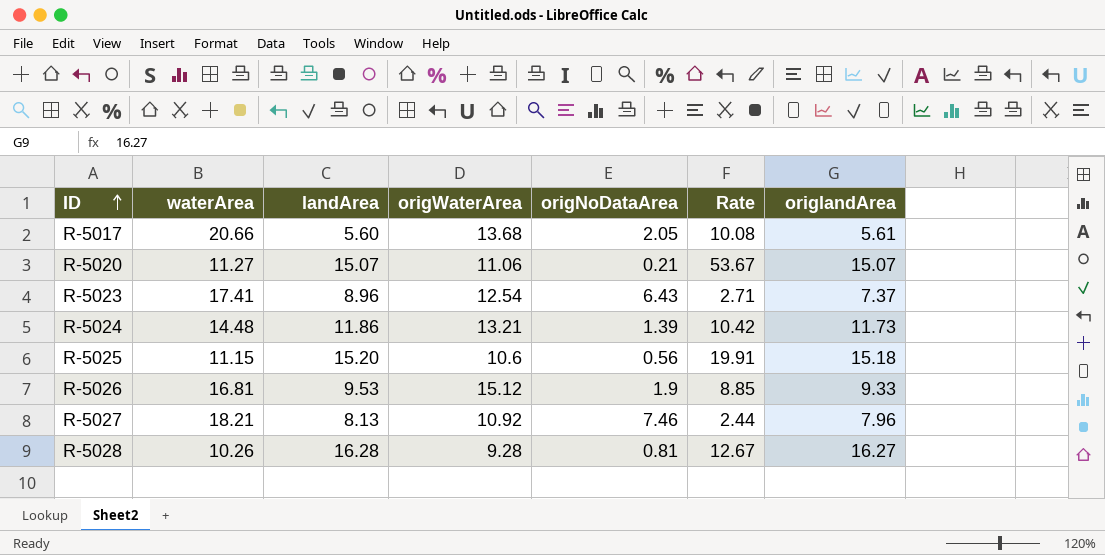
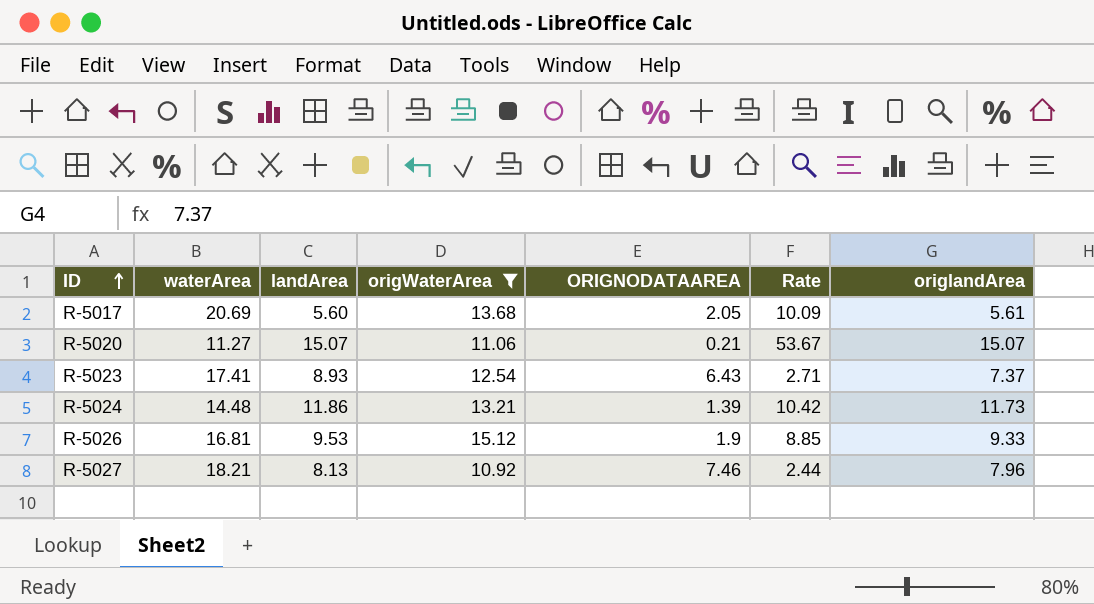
filter: none -> origWaterArea >= 10.92
column name: origNoDataArea -> ORIGNODATAAREA
R-5017 | waterArea: 20.66 -> 20.69
R-5017 | Rate: 10.08 -> 10.09
R-5023 | landArea: 8.96 -> 8.93

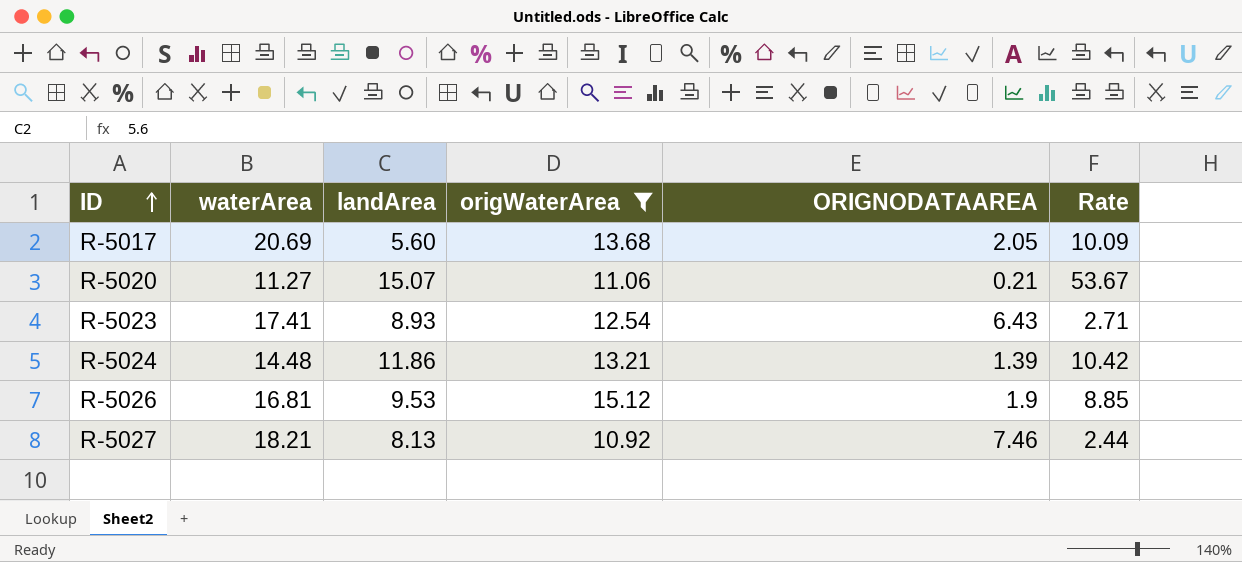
column origlandArea | position: 7 -> none

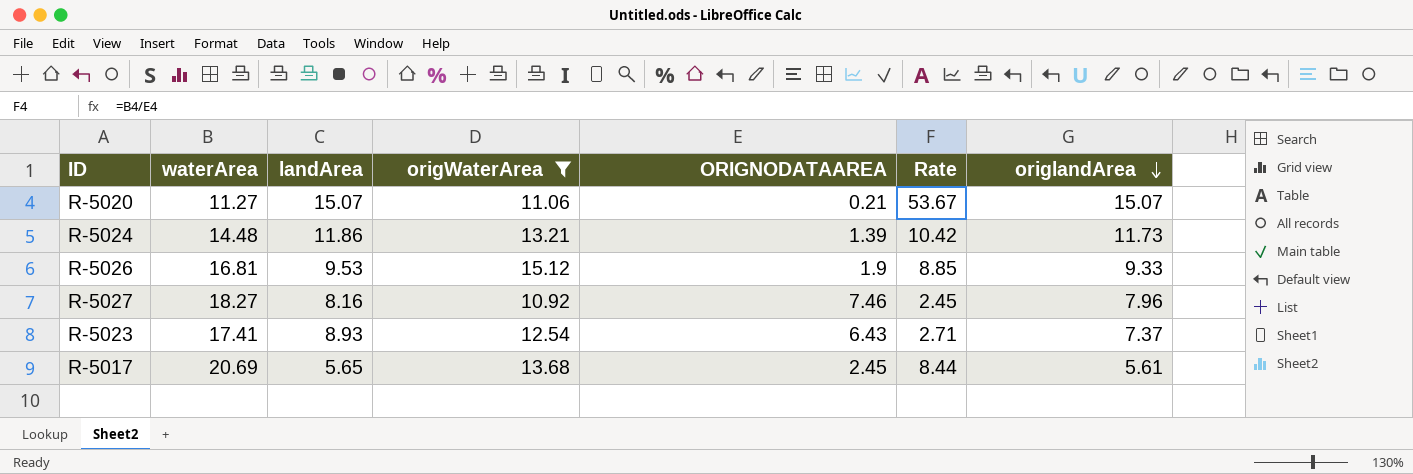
row order: ID ascending -> origlandArea descending
column origlandArea | position: none -> 7
R-5027 | waterArea: 18.21 -> 18.27
R-5027 | landArea: 8.13 -> 8.16
R-5027 | Rate: 2.44 -> 2.45
R-5017 | landArea: 5.60 -> 5.65
R-5017 | ORIGNODATAAREA: 2.05 -> 2.45
R-5017 | Rate: 10.09 -> 8.44

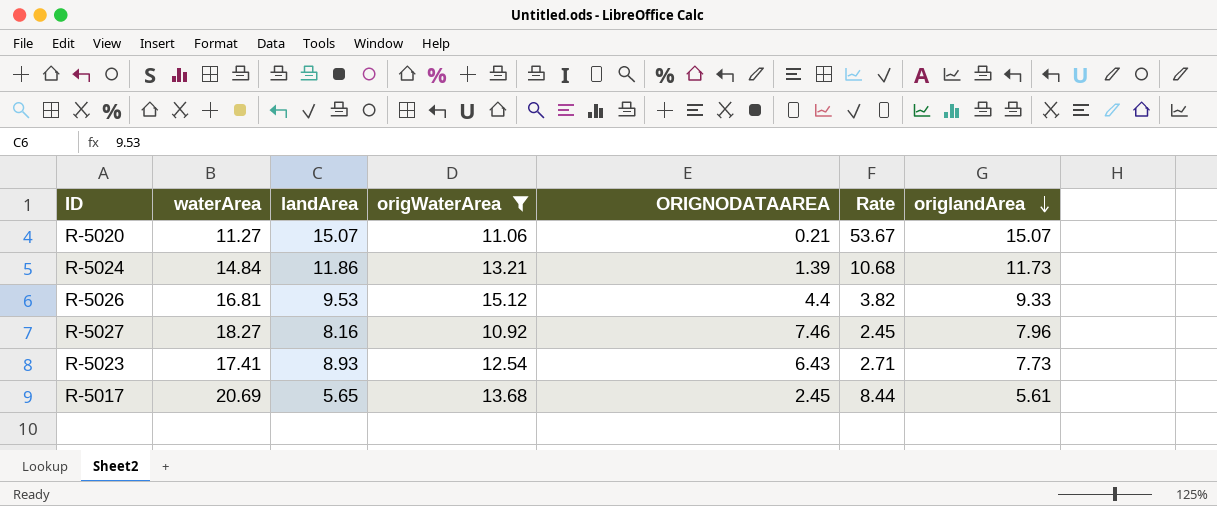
R-5024 | waterArea: 14.48 -> 14.84
R-5024 | Rate: 10.42 -> 10.68
R-5026 | ORIGNODATAAREA: 1.9 -> 4.4
R-5026 | Rate: 8.85 -> 3.82
R-5023 | origlandArea: 7.37 -> 7.73

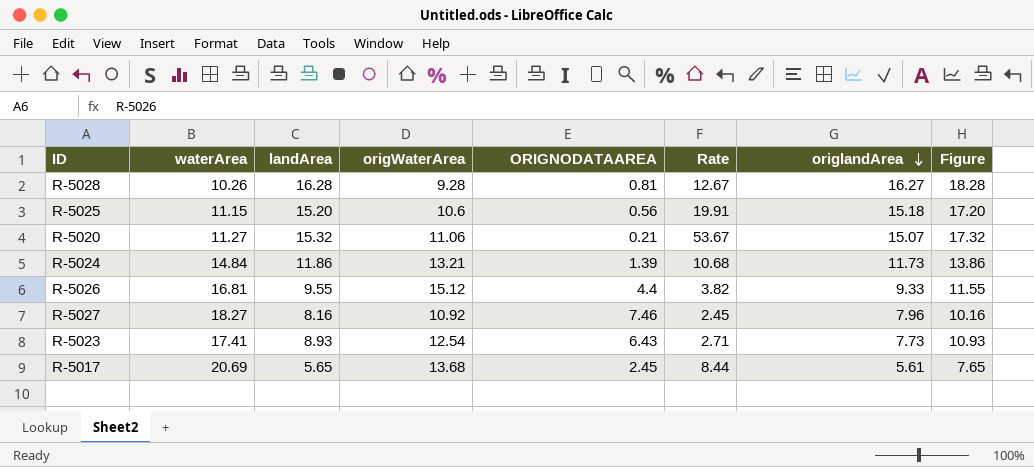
filter: origWaterArea >= 10.92 -> none
column Figure | formula: none -> [landArea] + 2
R-5020 | landArea: 15.07 -> 15.32
R-5026 | landArea: 9.53 -> 9.55

